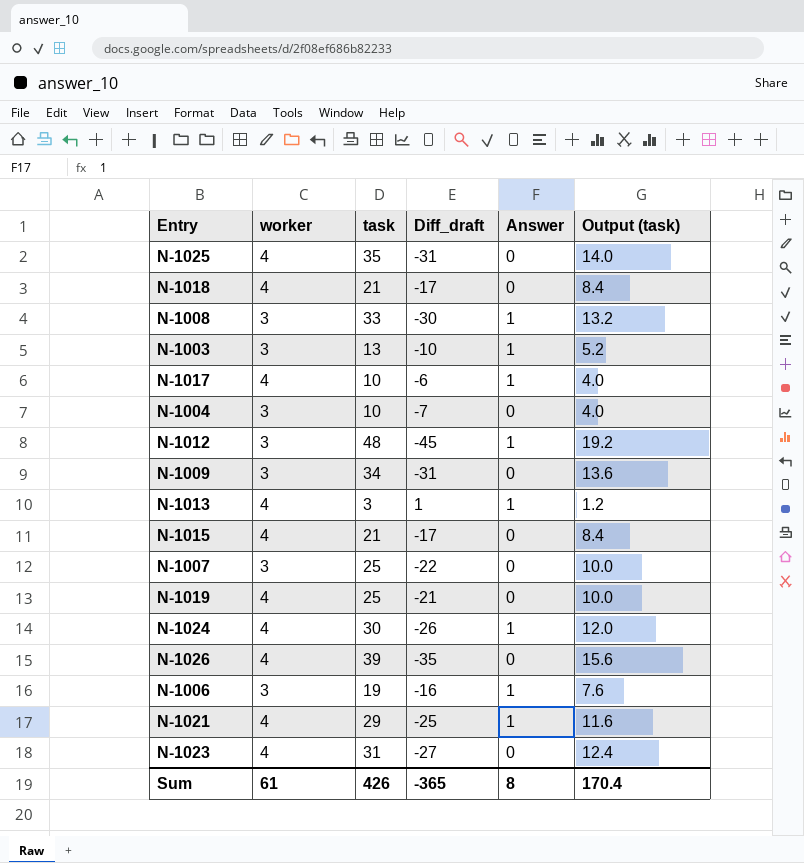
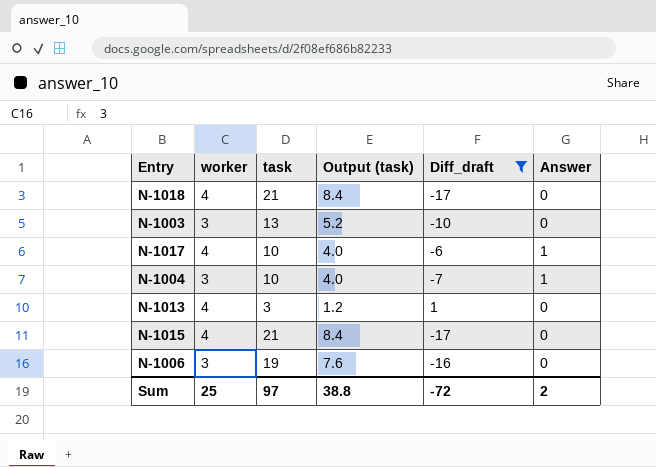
filter: none -> Diff_draft >= -17
column Output (task) | position: 6 -> 4
N-1003 | Answer: 1 -> 0
N-1004 | Answer: 0 -> 1
N-1013 | Answer: 1 -> 0
N-1006 | Answer: 1 -> 0
Sum | worker: 61 -> 25
Sum | task: 426 -> 97
Sum | Output (task): 170.4 -> 38.8
Sum | Diff_draft: -365 -> -72
Sum | Answer: 8 -> 2

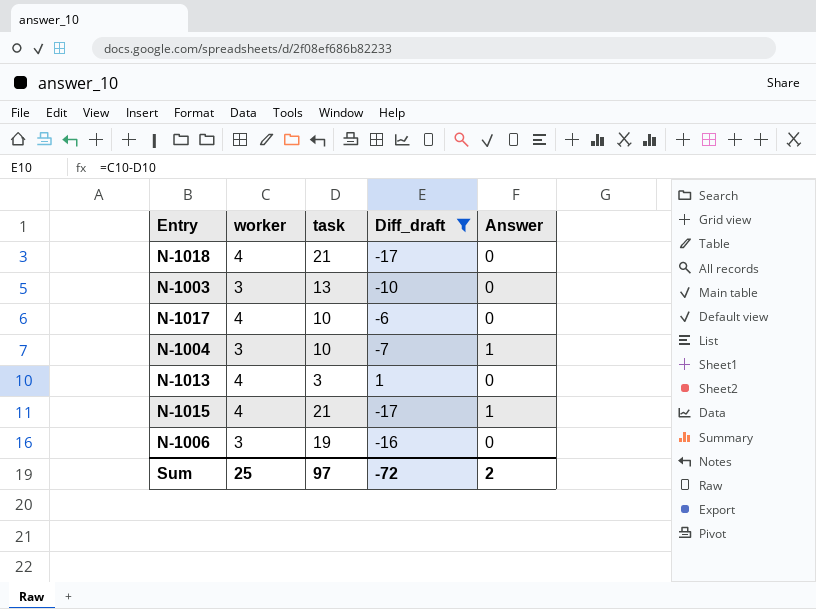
column Output (task) | formula: [task] * 0.4 -> none
N-1017 | Answer: 1 -> 0
N-1015 | Answer: 0 -> 1

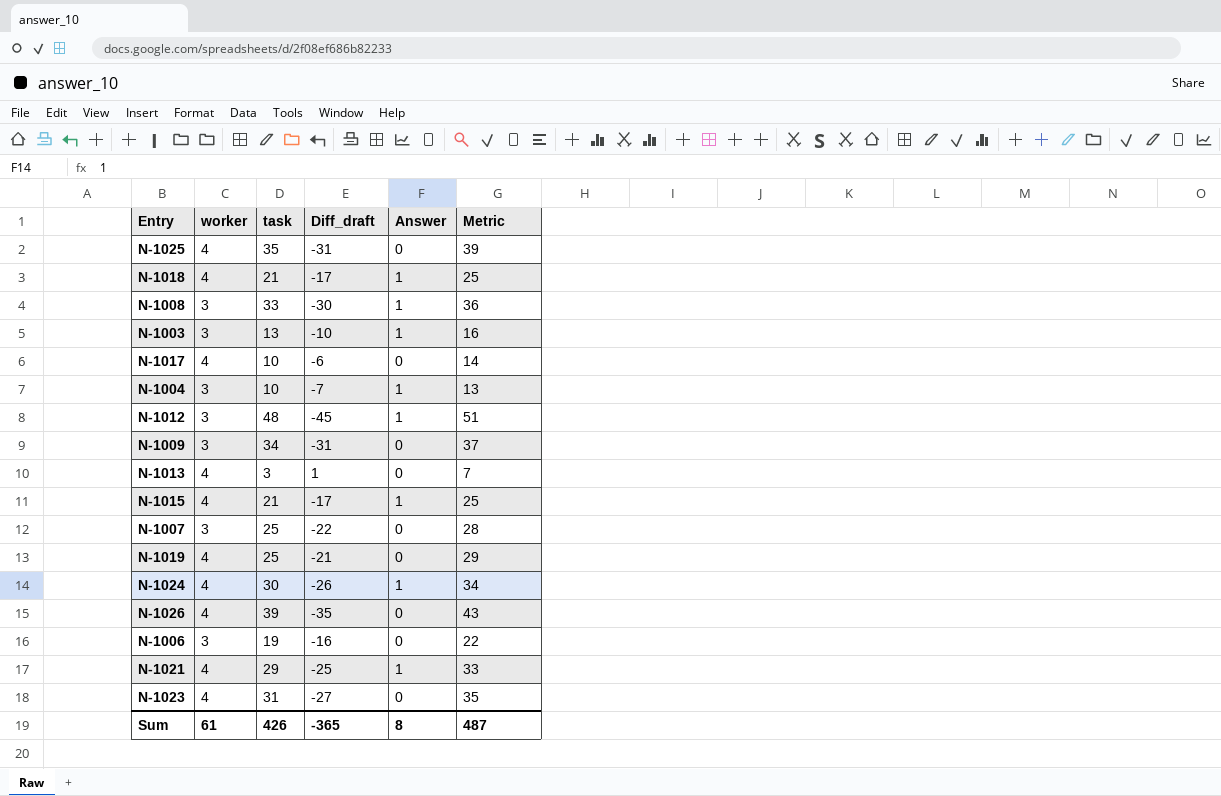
filter: Diff_draft >= -17 -> none
column Metric | formula: none -> [worker] + [task]
N-1018 | Answer: 0 -> 1
N-1003 | Answer: 0 -> 1
Sum | worker: 25 -> 61
Sum | task: 97 -> 426
Sum | Diff_draft: -72 -> -365
Sum | Answer: 2 -> 8

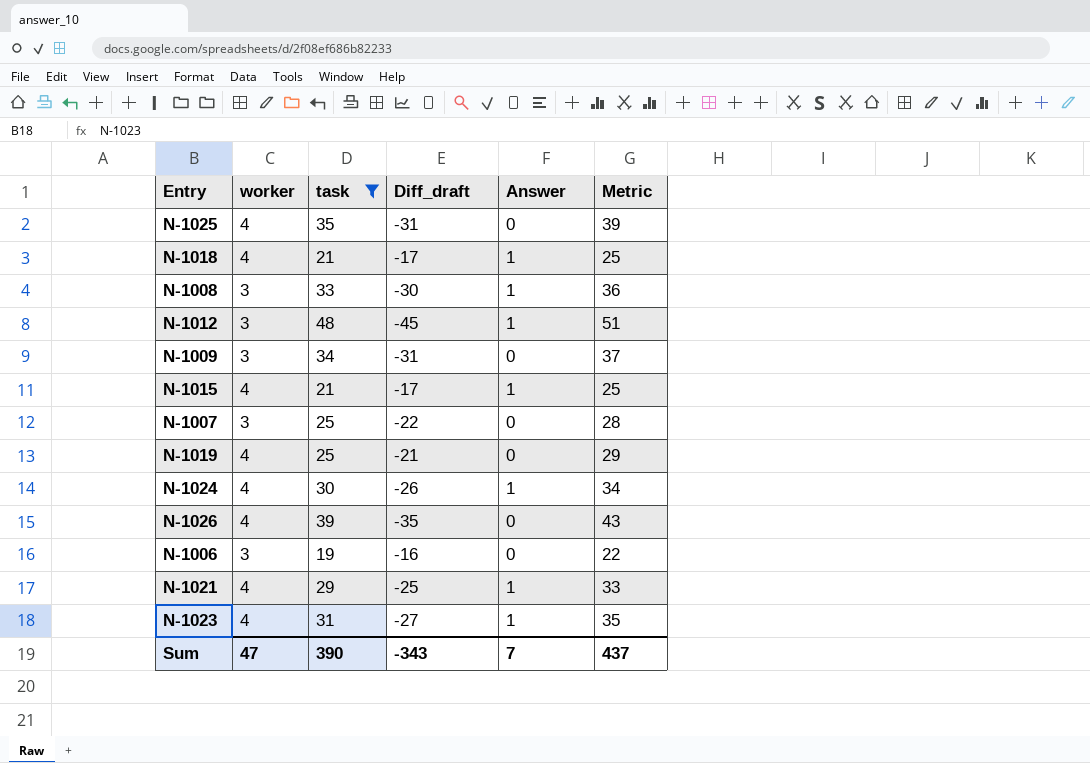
filter: none -> task >= 19
N-1023 | Answer: 0 -> 1
Sum | worker: 61 -> 47
Sum | task: 426 -> 390
Sum | Diff_draft: -365 -> -343
Sum | Answer: 8 -> 7
Sum | Metric: 487 -> 437

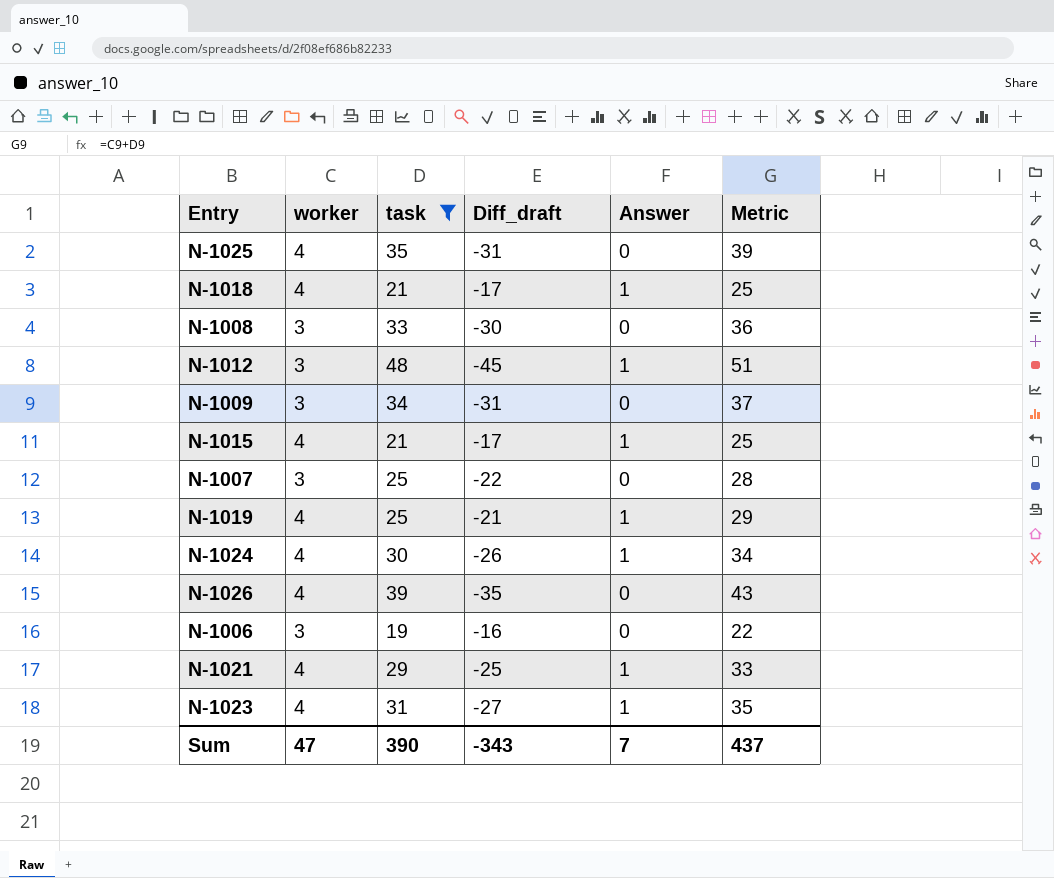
N-1008 | Answer: 1 -> 0
N-1019 | Answer: 0 -> 1

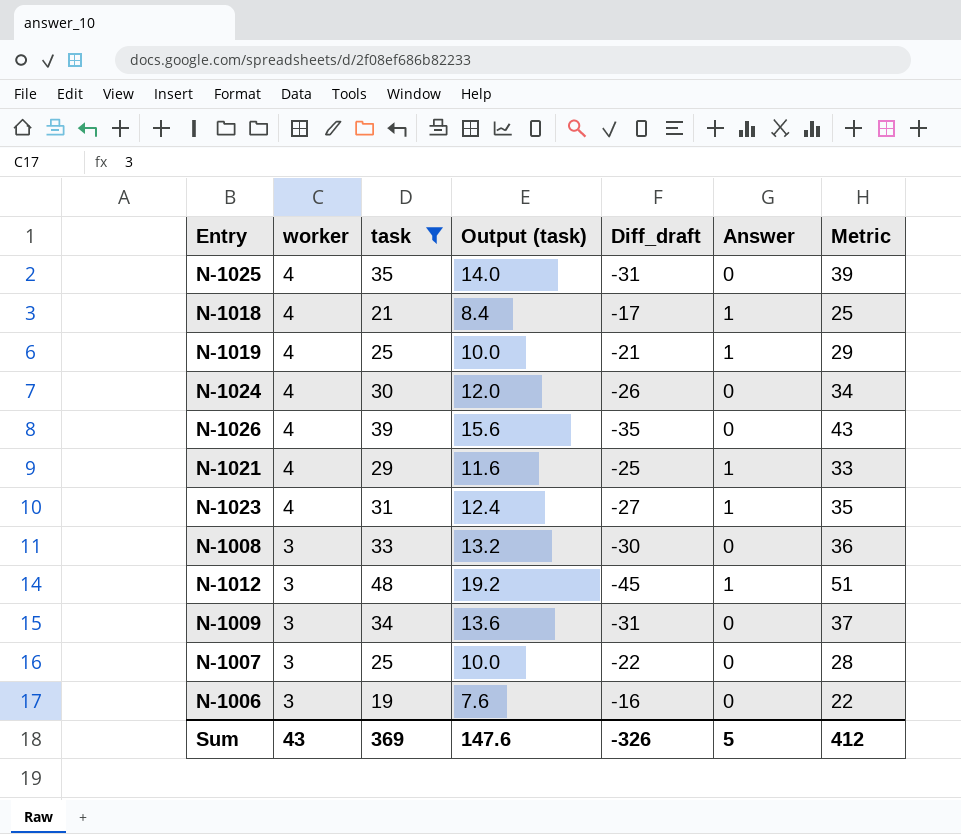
row order: none -> worker descending
column Output (task) | formula: none -> [task] * 0.4
row N-1015: 4 | 21 | -17 | 1 | 25 -> none
N-1024 | Answer: 1 -> 0
Sum | worker: 47 -> 43
Sum | task: 390 -> 369
Sum | Diff_draft: -343 -> -326
Sum | Answer: 7 -> 5
Sum | Metric: 437 -> 412

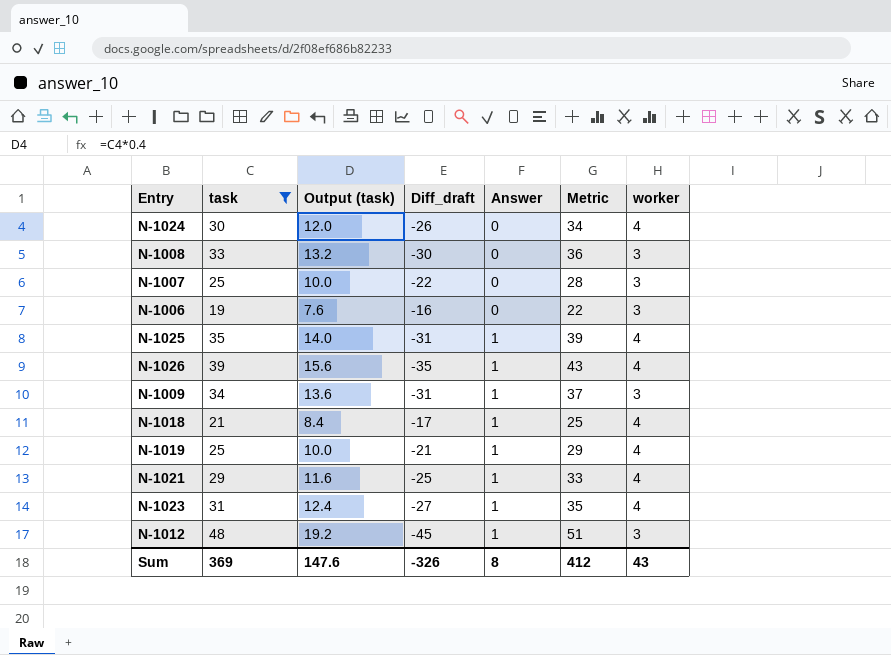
row order: worker descending -> Answer ascending
column worker | position: 2 -> 7
N-1025 | Answer: 0 -> 1
N-1026 | Answer: 0 -> 1
N-1009 | Answer: 0 -> 1
Sum | Answer: 5 -> 8

